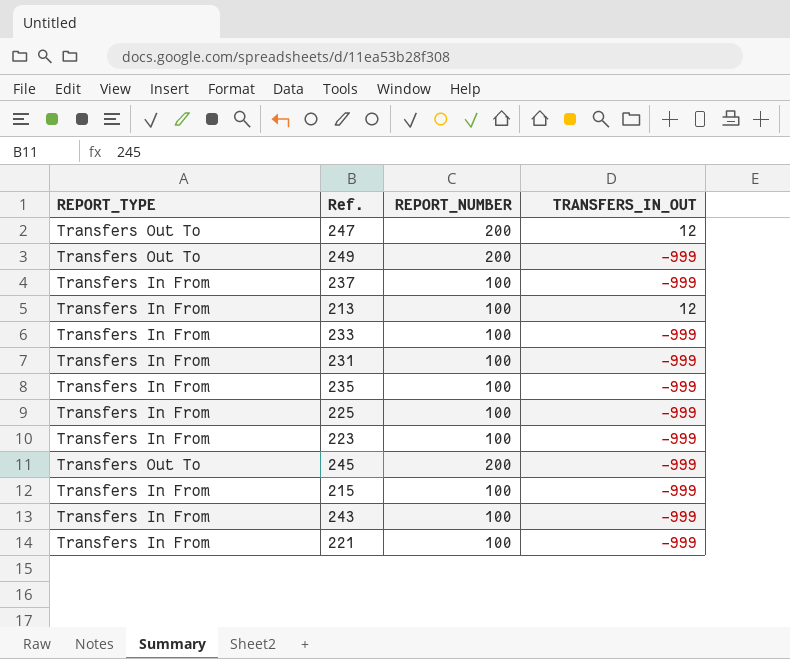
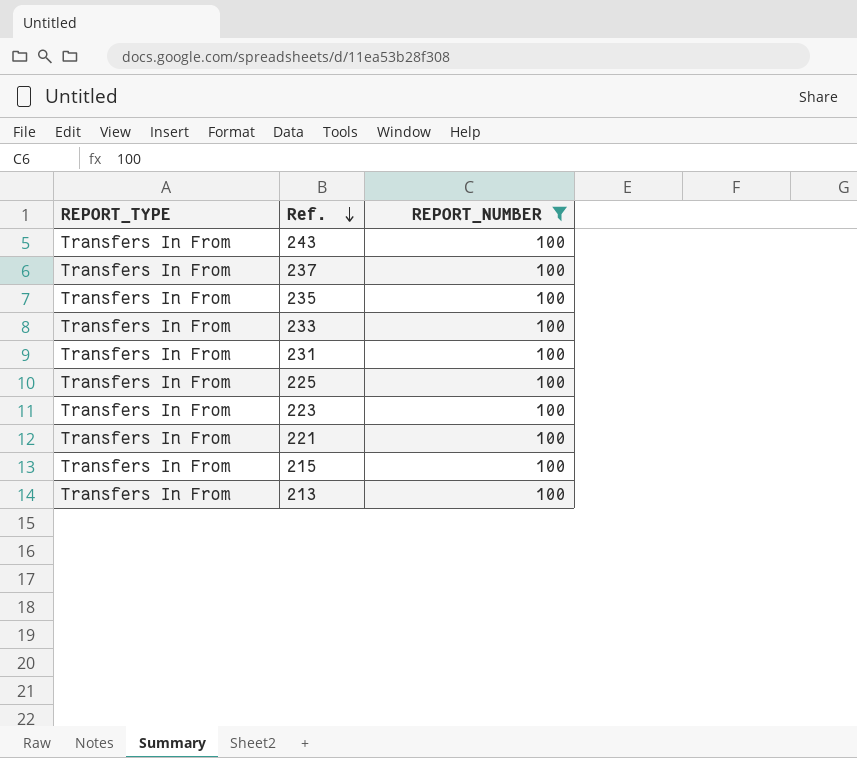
filter: none -> REPORT_NUMBER = 100
row order: none -> Ref. descending
column TRANSFERS_IN_OUT | position: 4 -> none

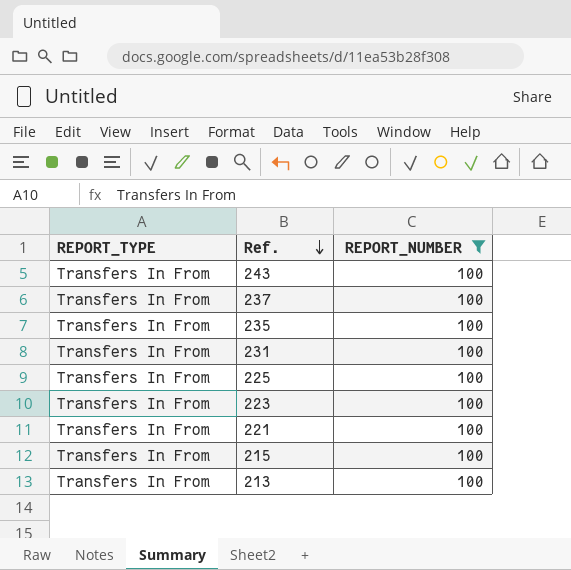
row 233: Transfers In From | 100 -> none

